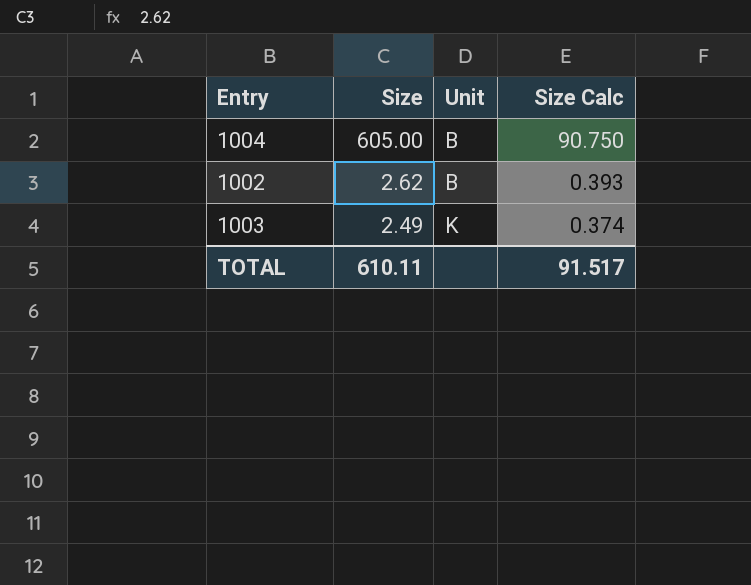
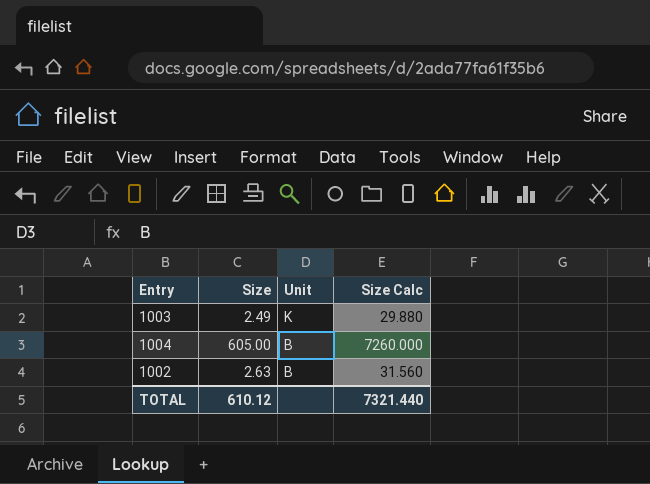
row order: Size descending -> Unit descending
column Size Calc | formula: [Size] * 0.15 -> [Size] * 12
1002 | Size: 2.62 -> 2.63
TOTAL | Size: 610.11 -> 610.12
TOTAL | Size Calc: 91.517 -> 7321.440

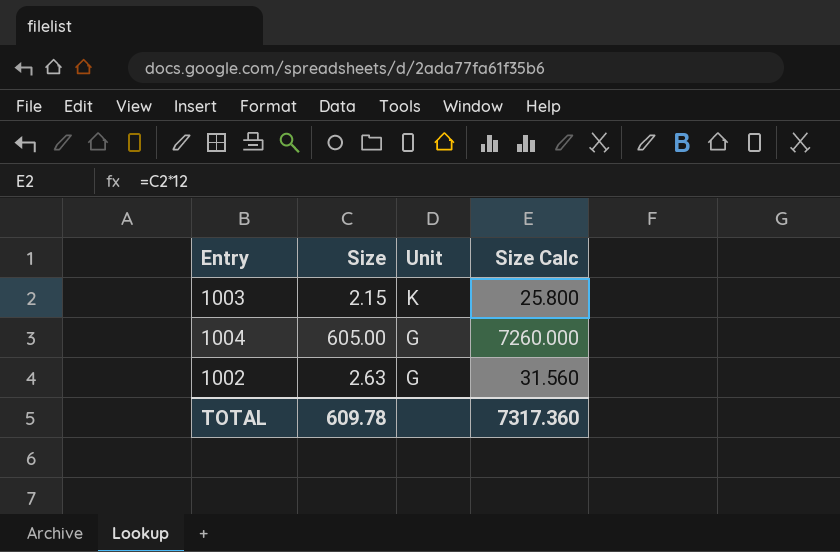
1003 | Size: 2.49 -> 2.15
1003 | Size Calc: 29.880 -> 25.800
1004 | Unit: B -> G
1002 | Unit: B -> G
TOTAL | Size: 610.12 -> 609.78
TOTAL | Size Calc: 7321.440 -> 7317.360

